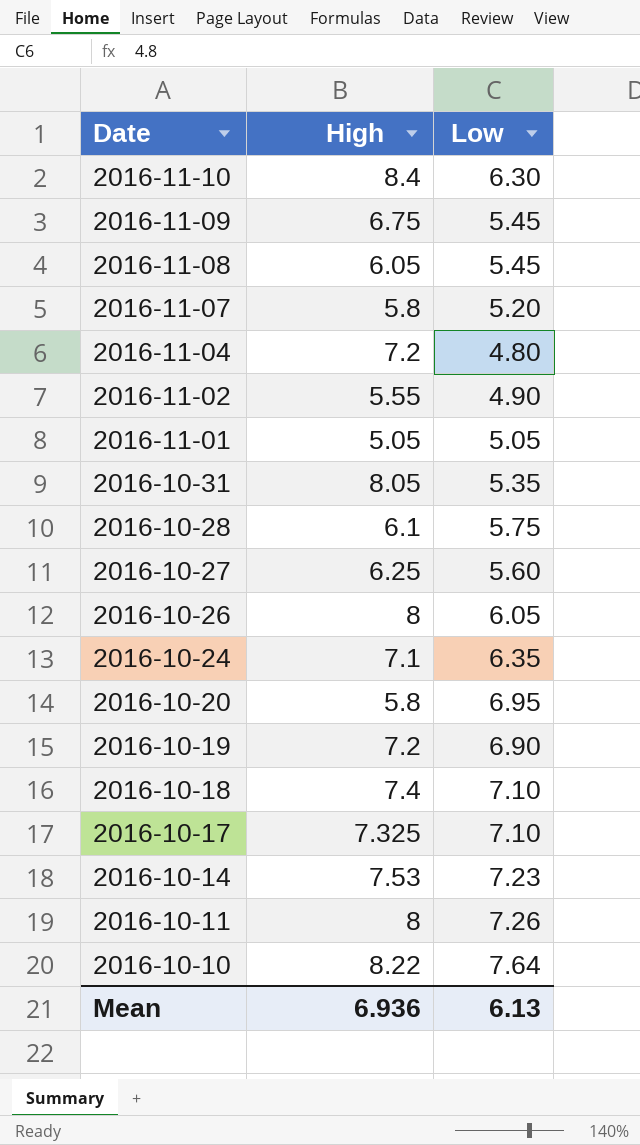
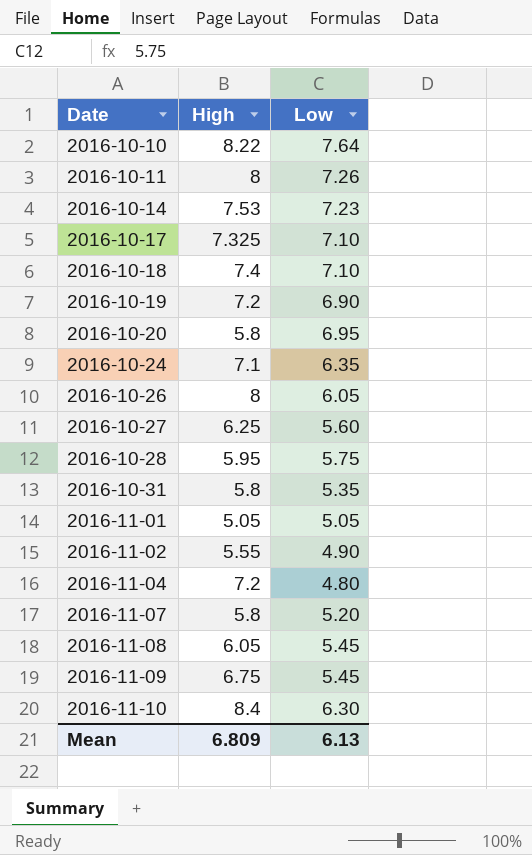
row order: Date descending -> Date ascending
2016-10-28 | High: 6.1 -> 5.95
2016-10-31 | High: 8.05 -> 5.8
Mean | High: 6.936 -> 6.809

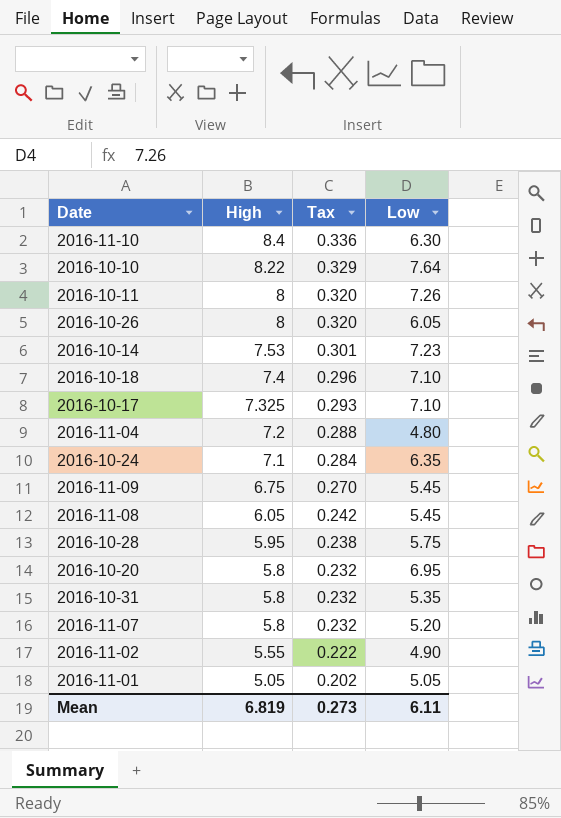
row order: Date ascending -> High descending
column Tax | formula: none -> [High] * 0.04
row 2016-10-19: 7.2 | 6.90 -> none
row 2016-10-27: 6.25 | 5.60 -> none
Mean | High: 6.809 -> 6.819
Mean | Low: 6.13 -> 6.11

